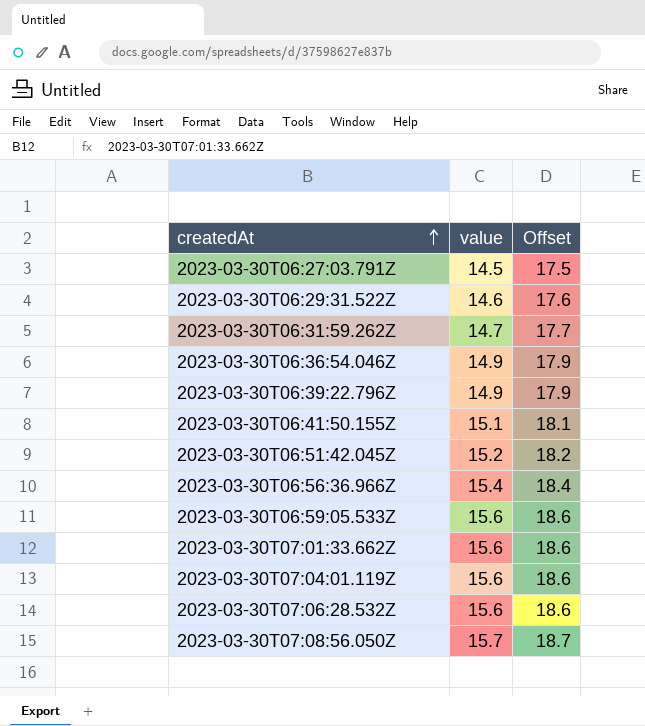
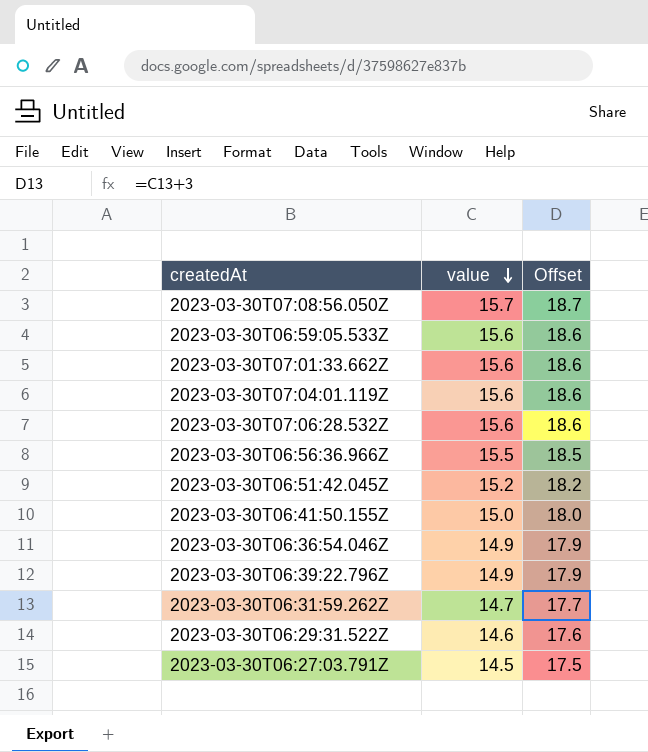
row order: createdAt ascending -> value descending
2023-03-30T06:56:36.966Z | value: 15.4 -> 15.5
2023-03-30T06:56:36.966Z | Offset: 18.4 -> 18.5
2023-03-30T06:41:50.155Z | value: 15.1 -> 15.0
2023-03-30T06:41:50.155Z | Offset: 18.1 -> 18.0

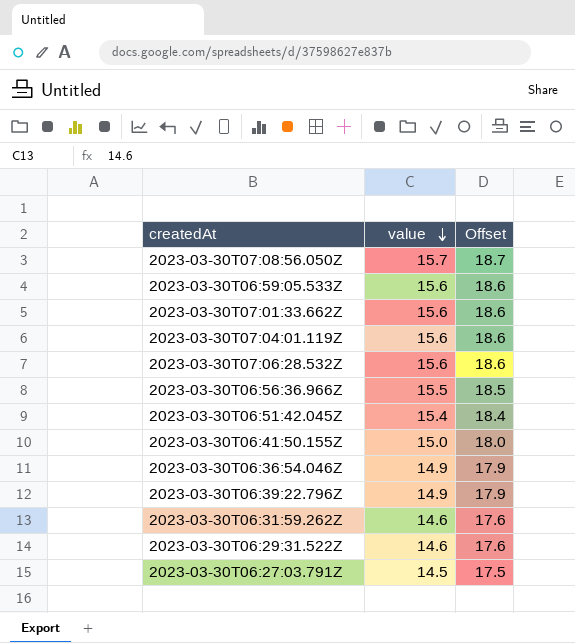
2023-03-30T06:51:42.045Z | value: 15.2 -> 15.4
2023-03-30T06:51:42.045Z | Offset: 18.2 -> 18.4
2023-03-30T06:31:59.262Z | value: 14.7 -> 14.6
2023-03-30T06:31:59.262Z | Offset: 17.7 -> 17.6

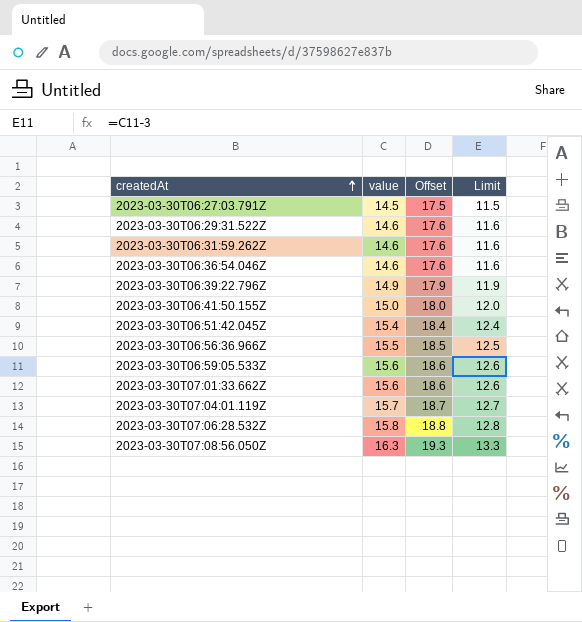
row order: value descending -> createdAt ascending
column Limit | formula: none -> [value] - 3
2023-03-30T06:36:54.046Z | value: 14.9 -> 14.6
2023-03-30T06:36:54.046Z | Offset: 17.9 -> 17.6
2023-03-30T07:04:01.119Z | value: 15.6 -> 15.7
2023-03-30T07:04:01.119Z | Offset: 18.6 -> 18.7
2023-03-30T07:06:28.532Z | value: 15.6 -> 15.8
2023-03-30T07:06:28.532Z | Offset: 18.6 -> 18.8
2023-03-30T07:08:56.050Z | value: 15.7 -> 16.3
2023-03-30T07:08:56.050Z | Offset: 18.7 -> 19.3

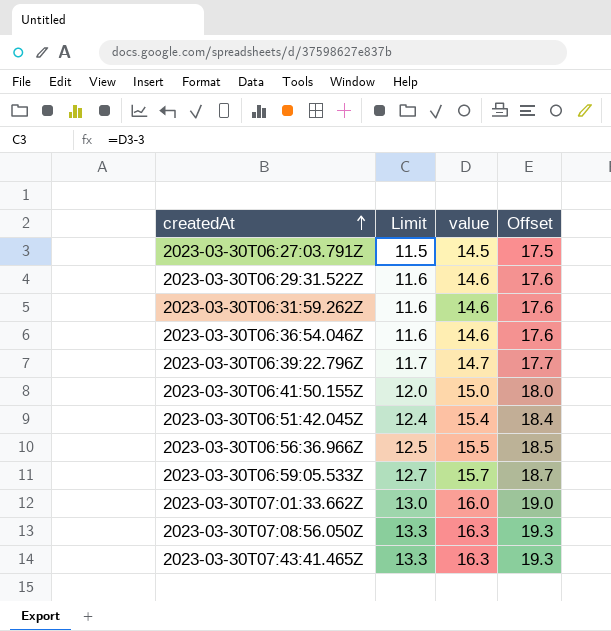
column Limit | position: 4 -> 2
row 2023-03-30T07:04:01.119Z: 15.7 | 18.7 | 12.7 -> none
row 2023-03-30T07:06:28.532Z: 15.8 | 18.8 | 12.8 -> none
2023-03-30T06:39:22.796Z | Limit: 11.9 -> 11.7
2023-03-30T06:39:22.796Z | value: 14.9 -> 14.7
2023-03-30T06:39:22.796Z | Offset: 17.9 -> 17.7
2023-03-30T06:59:05.533Z | Limit: 12.6 -> 12.7
2023-03-30T06:59:05.533Z | value: 15.6 -> 15.7
2023-03-30T06:59:05.533Z | Offset: 18.6 -> 18.7
2023-03-30T07:01:33.662Z | Limit: 12.6 -> 13.0
2023-03-30T07:01:33.662Z | value: 15.6 -> 16.0
2023-03-30T07:01:33.662Z | Offset: 18.6 -> 19.0
row 2023-03-30T07:43:41.465Z: none -> 13.3 | 16.3 | 19.3

